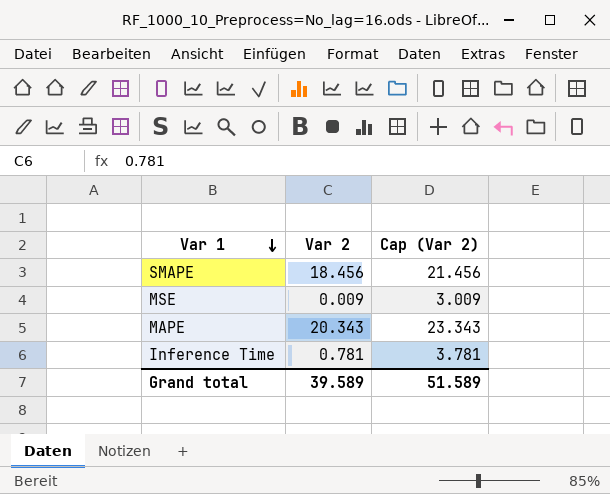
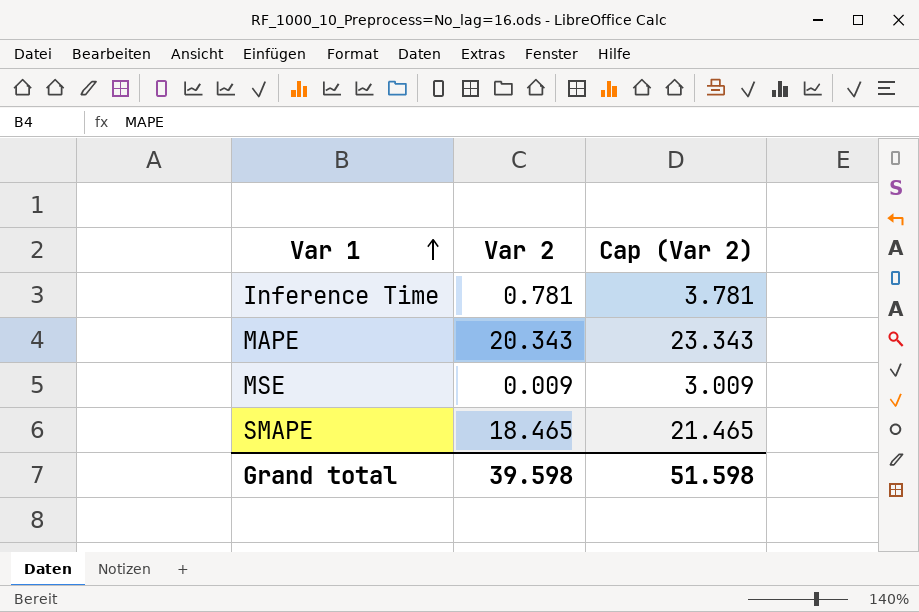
row order: Var 1 descending -> Var 1 ascending
SMAPE | Var 2: 18.456 -> 18.465
SMAPE | Cap (Var 2): 21.456 -> 21.465
Grand total | Var 2: 39.589 -> 39.598
Grand total | Cap (Var 2): 51.589 -> 51.598

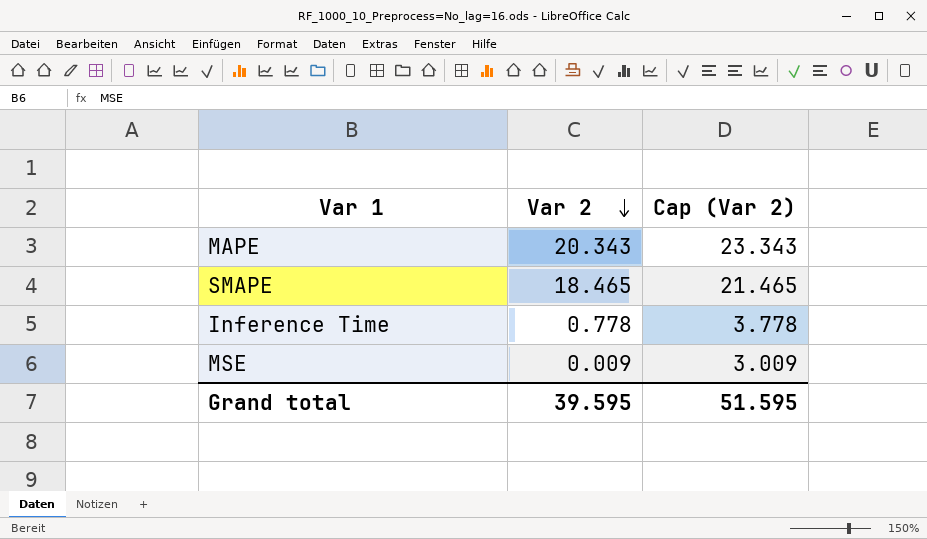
row order: Var 1 ascending -> Var 2 descending
Inference Time | Var 2: 0.781 -> 0.778
Inference Time | Cap (Var 2): 3.781 -> 3.778
Grand total | Var 2: 39.598 -> 39.595
Grand total | Cap (Var 2): 51.598 -> 51.595

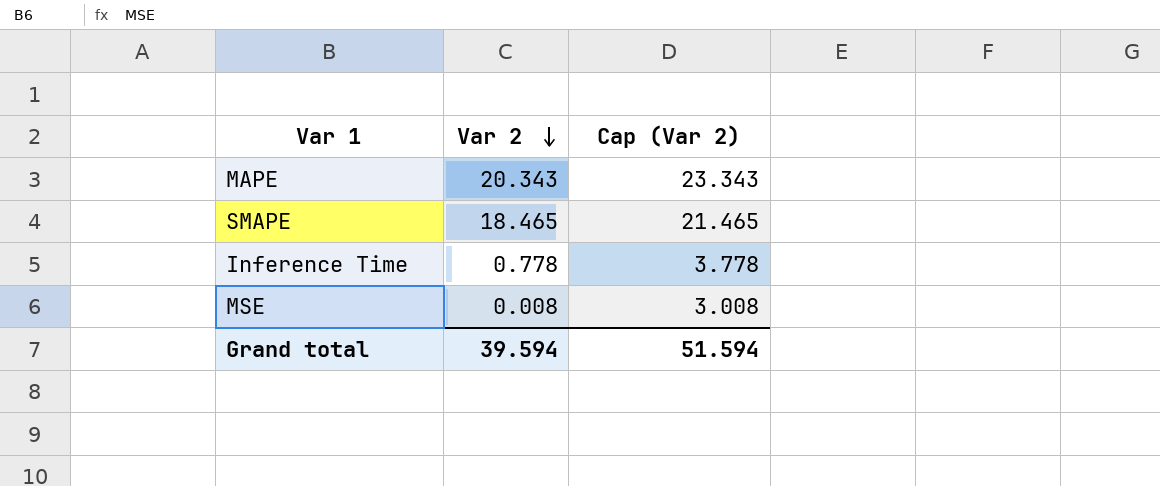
MSE | Var 2: 0.009 -> 0.008
MSE | Cap (Var 2): 3.009 -> 3.008
Grand total | Var 2: 39.595 -> 39.594
Grand total | Cap (Var 2): 51.595 -> 51.594

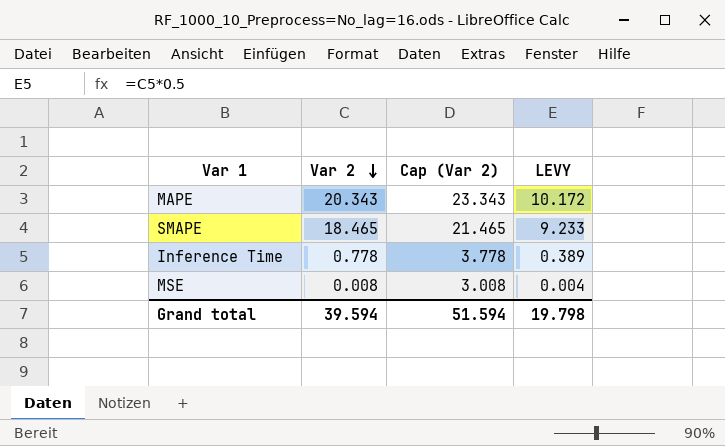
column LEVY | formula: none -> [Var 2] * 0.5

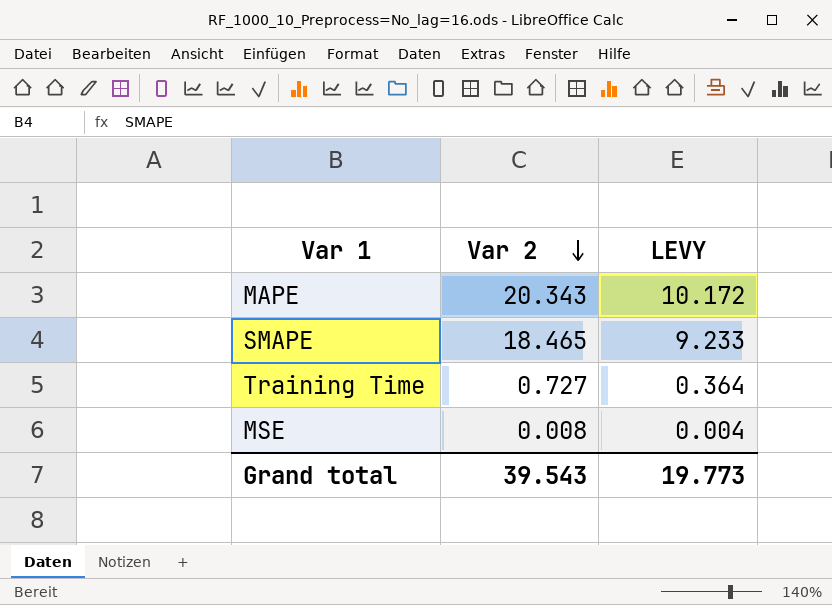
column Cap (Var 2) | formula: [Var 2] + 3 -> none
row Inference Time: 0.778 | 3.778 | 0.389 -> none
row Training Time: none -> 0.727 | 0.364
Grand total | Var 2: 39.594 -> 39.543
Grand total | LEVY: 19.798 -> 19.773

